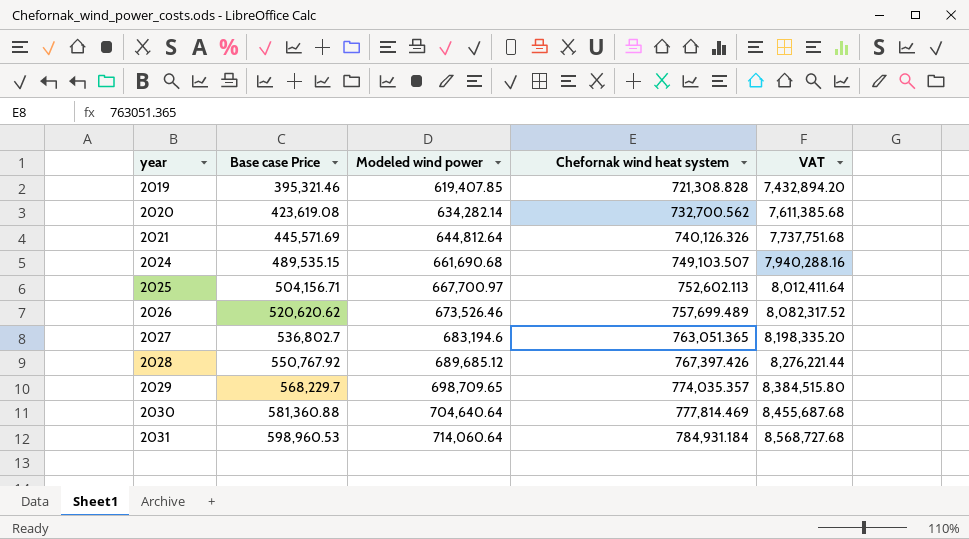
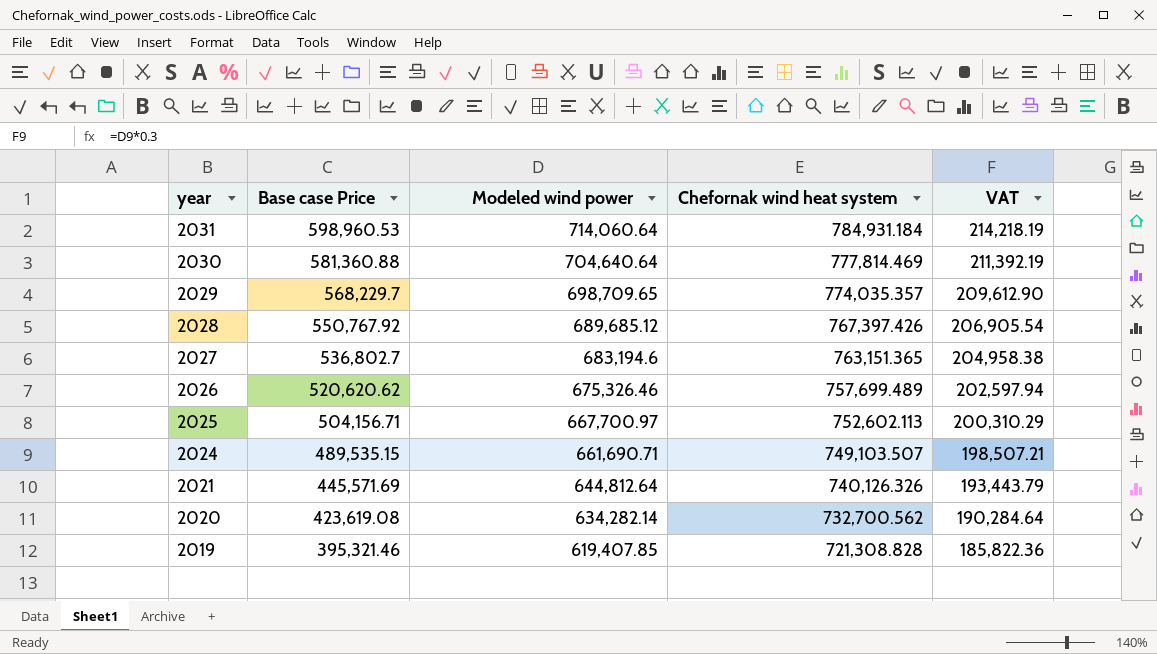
row order: year ascending -> year descending
column VAT | formula: [Modeled wind power] * 12 -> [Modeled wind power] * 0.3
2027 | Chefornak wind heat system: 763,051.365 -> 763,151.365
2026 | Modeled wind power: 673,526.46 -> 675,326.46
2024 | Modeled wind power: 661,690.68 -> 661,690.71

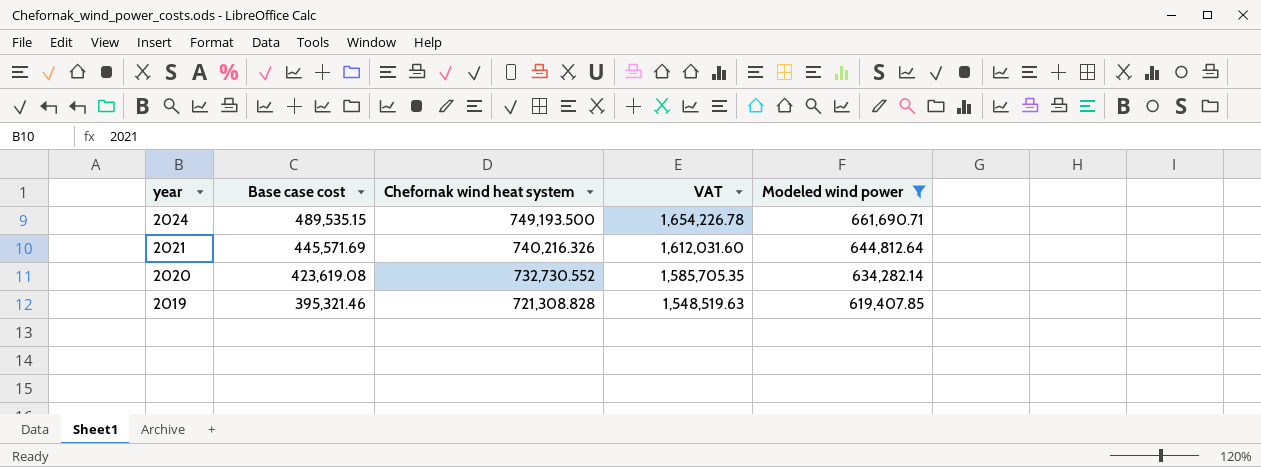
filter: none -> Modeled wind power <= 661,690.71
column name: Base case Price -> Base case cost
column VAT | formula: [Modeled wind power] * 0.3 -> [Modeled wind power] * 2.5
column Modeled wind power | position: 3 -> 5
2024 | Chefornak wind heat system: 749,103.507 -> 749,193.500
2021 | Chefornak wind heat system: 740,126.326 -> 740,216.326
2020 | Chefornak wind heat system: 732,700.562 -> 732,730.552

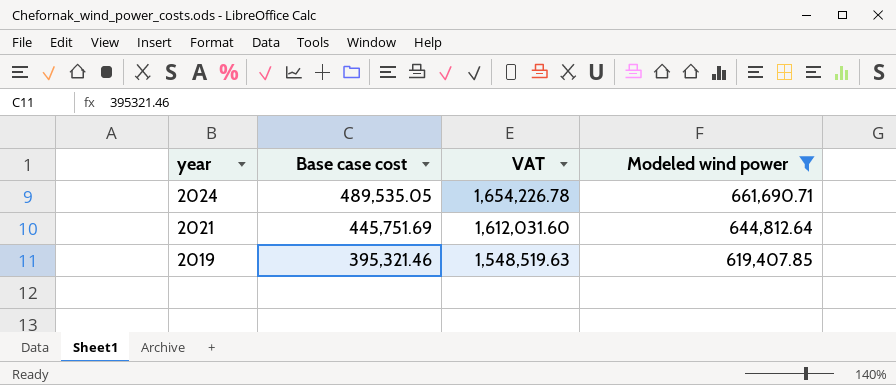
column Chefornak wind heat system | position: 3 -> none
row 2020: 423,619.08 | 732,730.552 | 1,585,705.35 | 634,282.14 -> none
2024 | Base case cost: 489,535.15 -> 489,535.05
2021 | Base case cost: 445,571.69 -> 445,751.69

